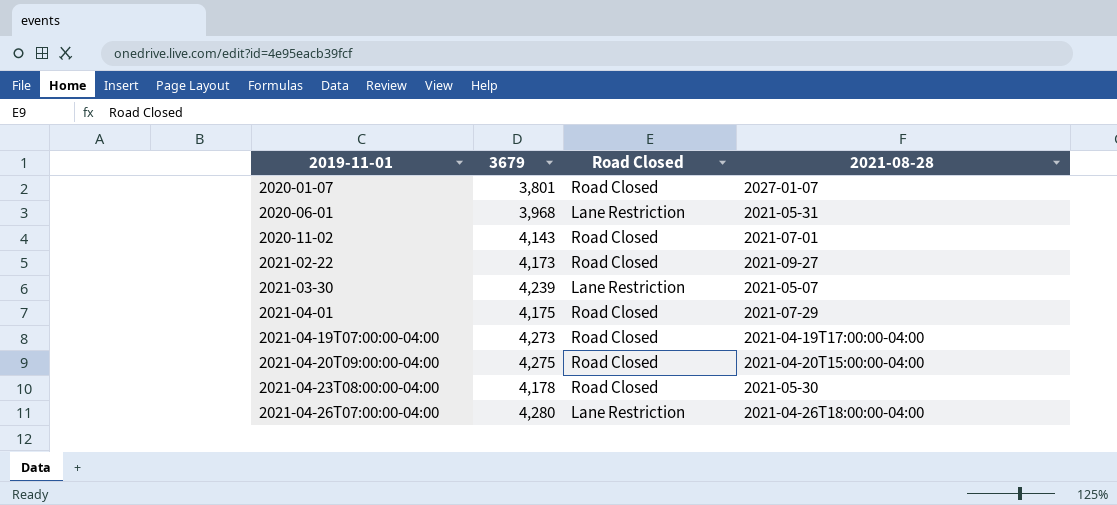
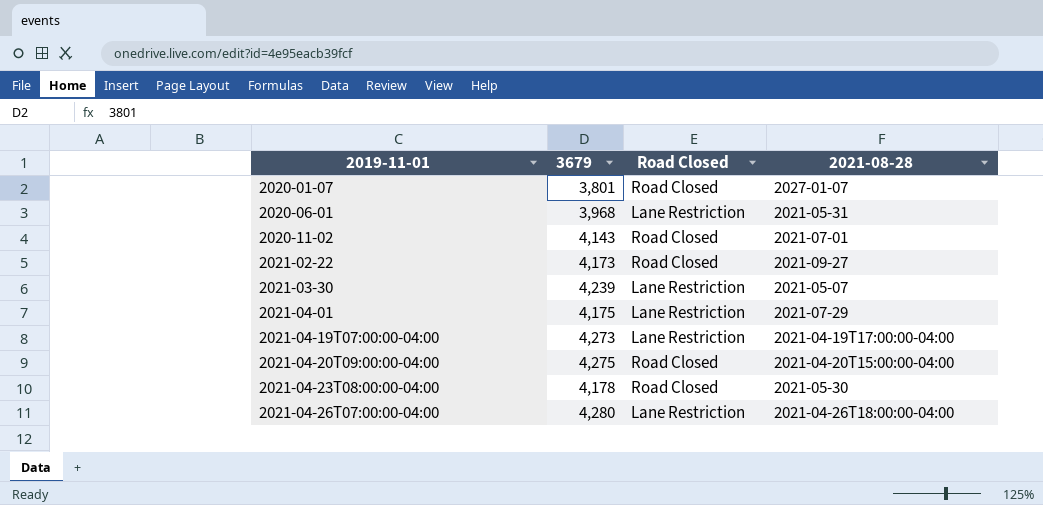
2021-04-01 | Road Closed: Road Closed -> Lane Restriction
2021-04-19T07:00:00-04:00 | Road Closed: Road Closed -> Lane Restriction

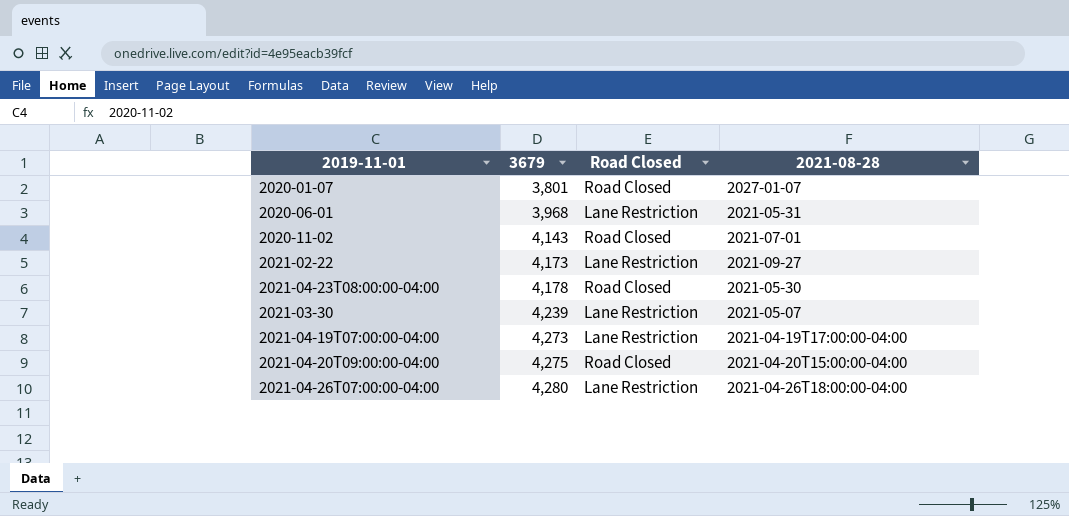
row order: 2019-11-01 ascending -> 3679 ascending
row 2021-04-01: 4,175 | Lane Restriction | 2021-07-29 -> none
2021-02-22 | Road Closed: Road Closed -> Lane Restriction

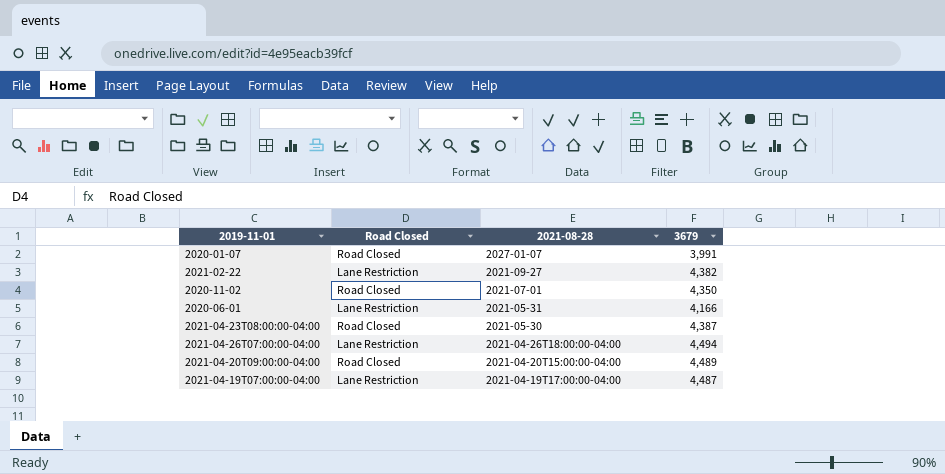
row order: 3679 ascending -> 2021-08-28 descending
column 3679 | position: 2 -> 4
row 2021-03-30: 4,239 | Lane Restriction | 2021-05-07 -> none
2020-01-07 | 3679: 3,801 -> 3,991
2021-02-22 | 3679: 4,173 -> 4,382
2020-11-02 | 3679: 4,143 -> 4,350
2020-06-01 | 3679: 3,968 -> 4,166
2021-04-23T08:00:00-04:00 | 3679: 4,178 -> 4,387
2021-04-26T07:00:00-04:00 | 3679: 4,280 -> 4,494
2021-04-20T09:00:00-04:00 | 3679: 4,275 -> 4,489
2021-04-19T07:00:00-04:00 | 3679: 4,273 -> 4,487

